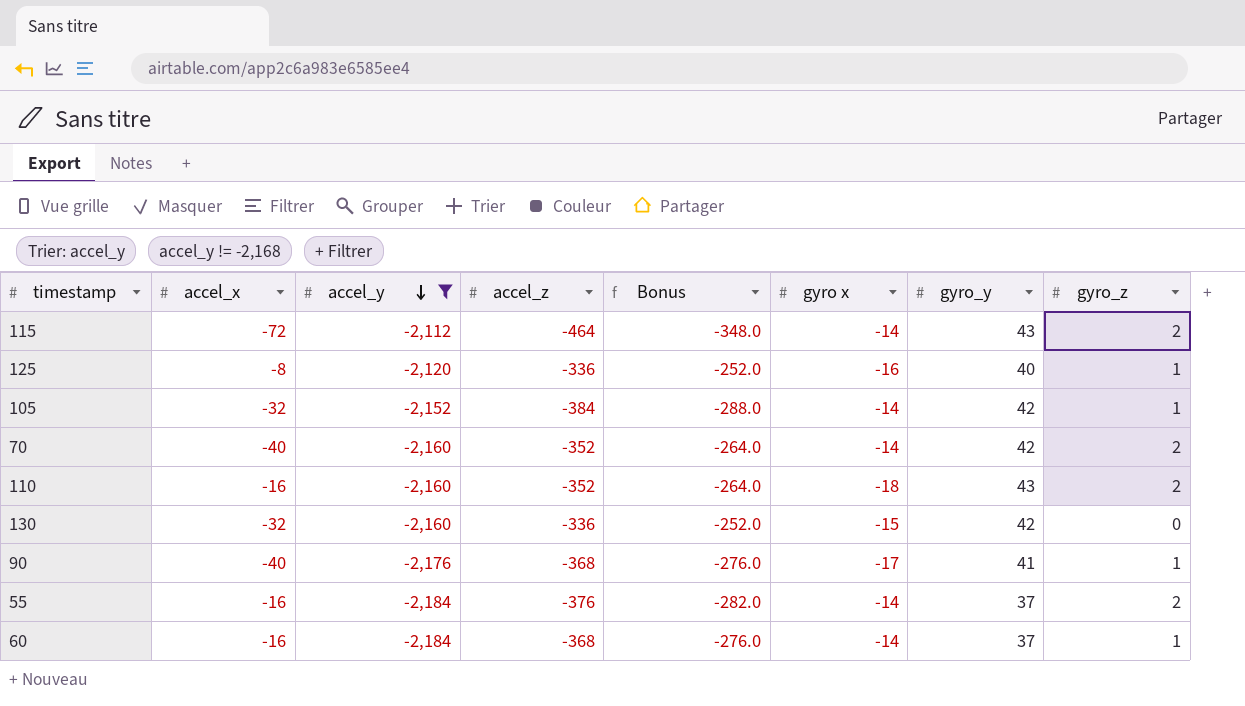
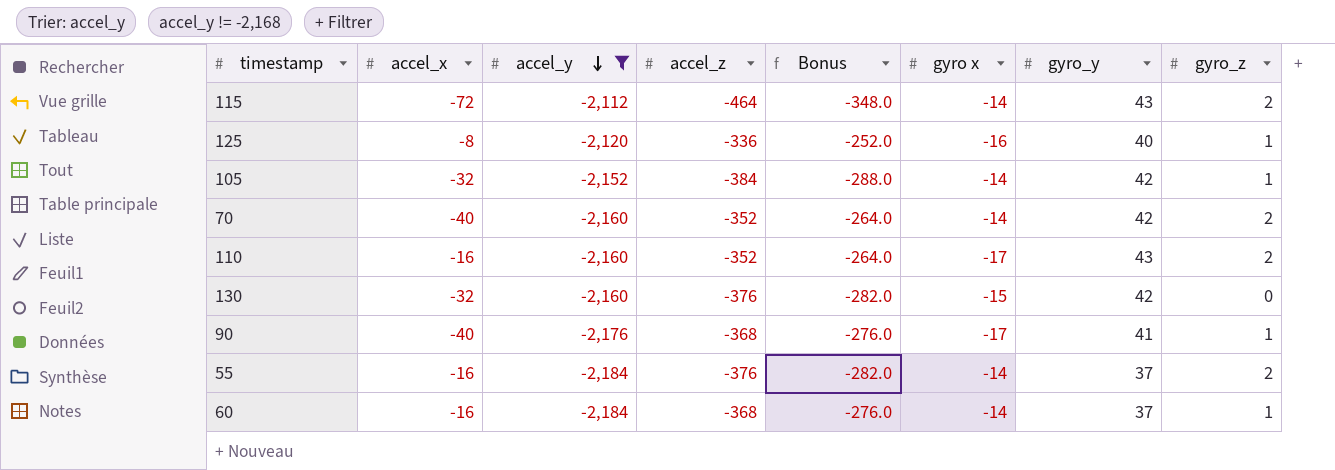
110 | gyro x: -18 -> -17
130 | accel_z: -336 -> -376
130 | Bonus: -252.0 -> -282.0

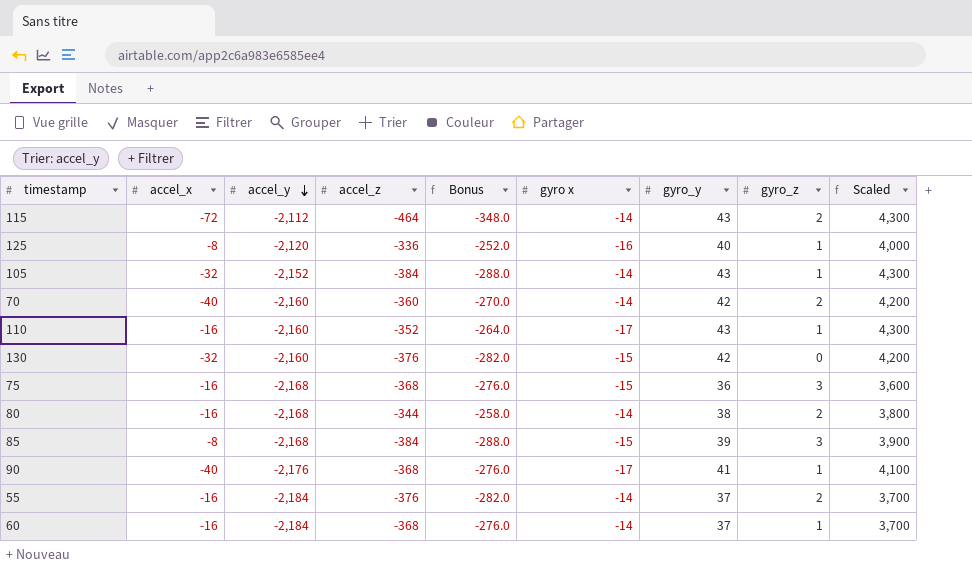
filter: accel_y != -2,168 -> none
column Scaled | formula: none -> [gyro_y] * 100
105 | gyro_y: 42 -> 43
70 | accel_z: -352 -> -360
70 | Bonus: -264.0 -> -270.0
110 | gyro_z: 2 -> 1

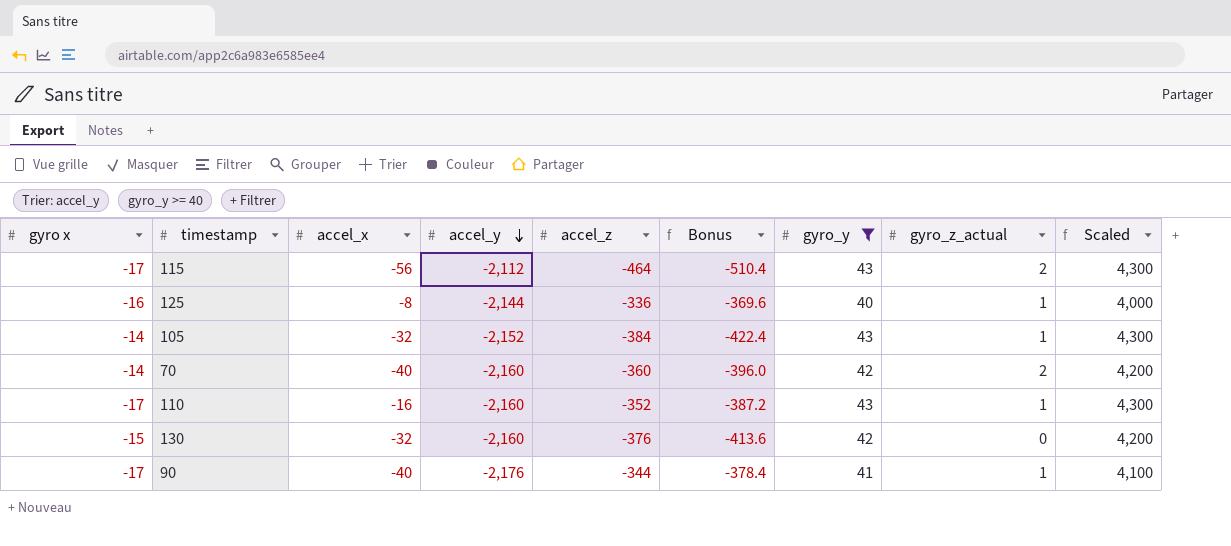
filter: none -> gyro_y >= 40
column gyro x | position: 6 -> 1
column Bonus | formula: [accel_z] * 0.75 -> [accel_z] * 1.1
column name: gyro_z -> gyro_z_actual
115 | gyro x: -14 -> -17
115 | accel_x: -72 -> -56
125 | accel_y: -2,120 -> -2,144
90 | accel_z: -368 -> -344

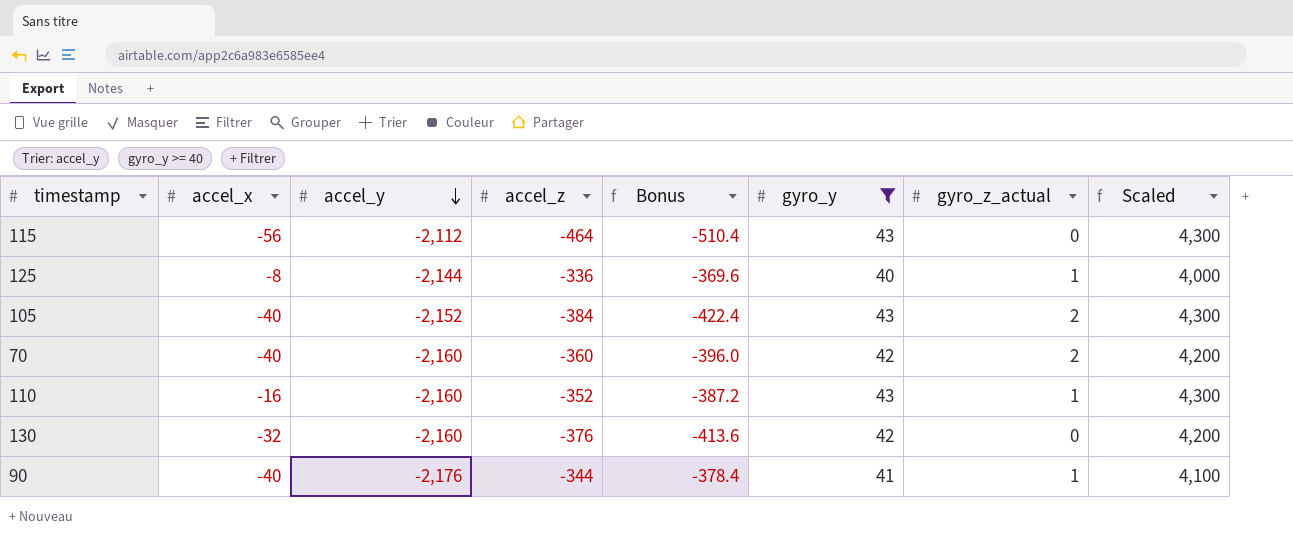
column gyro x | position: 1 -> none
115 | gyro_z_actual: 2 -> 0
105 | accel_x: -32 -> -40
105 | gyro_z_actual: 1 -> 2

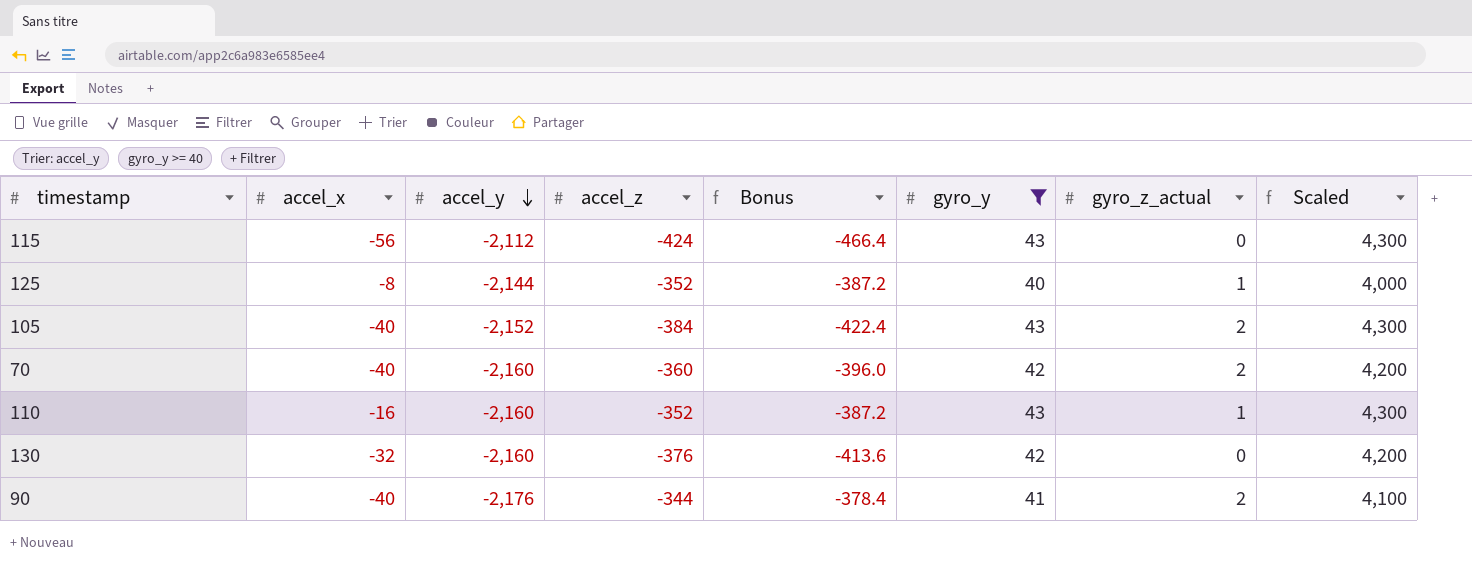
115 | accel_z: -464 -> -424
115 | Bonus: -510.4 -> -466.4
125 | accel_z: -336 -> -352
125 | Bonus: -369.6 -> -387.2
90 | gyro_z_actual: 1 -> 2

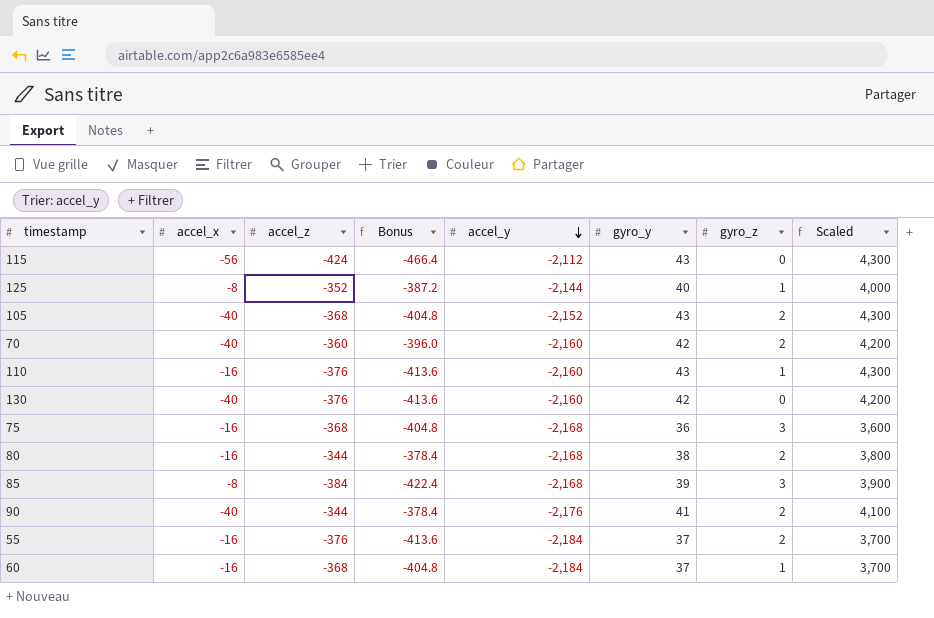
filter: gyro_y >= 40 -> none
column accel_y | position: 3 -> 5
column name: gyro_z_actual -> gyro_z
105 | accel_z: -384 -> -368
105 | Bonus: -422.4 -> -404.8
110 | accel_z: -352 -> -376
110 | Bonus: -387.2 -> -413.6
130 | accel_x: -32 -> -40

